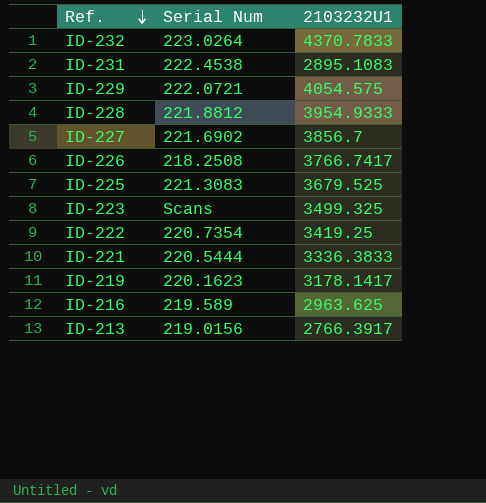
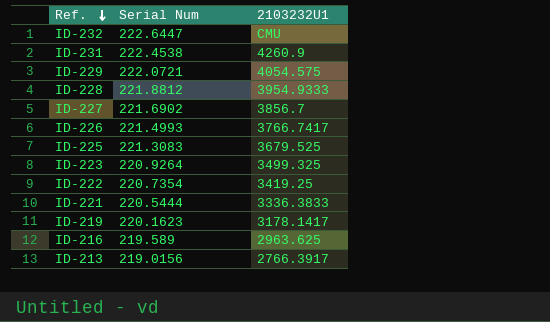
ID-232 | Serial Num: 223.0264 -> 222.6447
ID-232 | 2103232U1: 4370.7833 -> CMU
ID-231 | 2103232U1: 2895.1083 -> 4260.9
ID-226 | Serial Num: 218.2508 -> 221.4993
ID-223 | Serial Num: Scans -> 220.9264

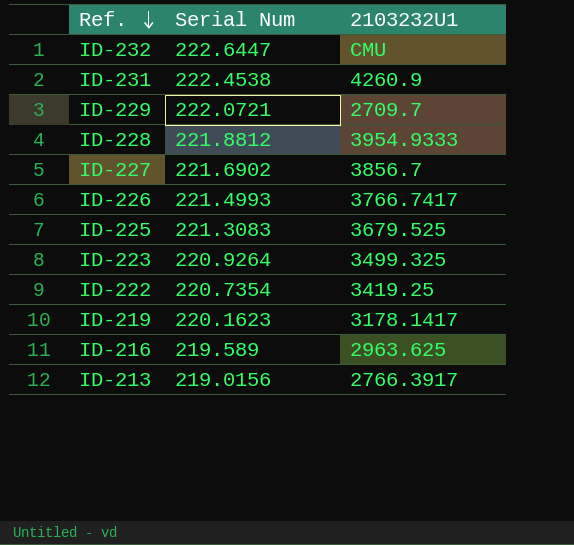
row ID-221: 220.5444 | 3336.3833 -> none
ID-229 | 2103232U1: 4054.575 -> 2709.7

